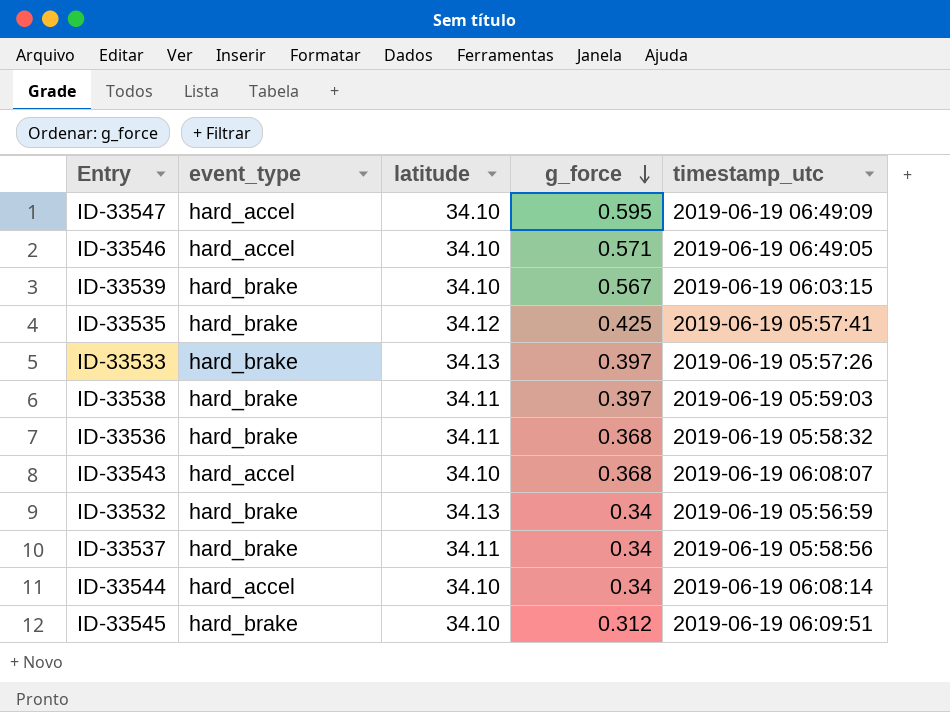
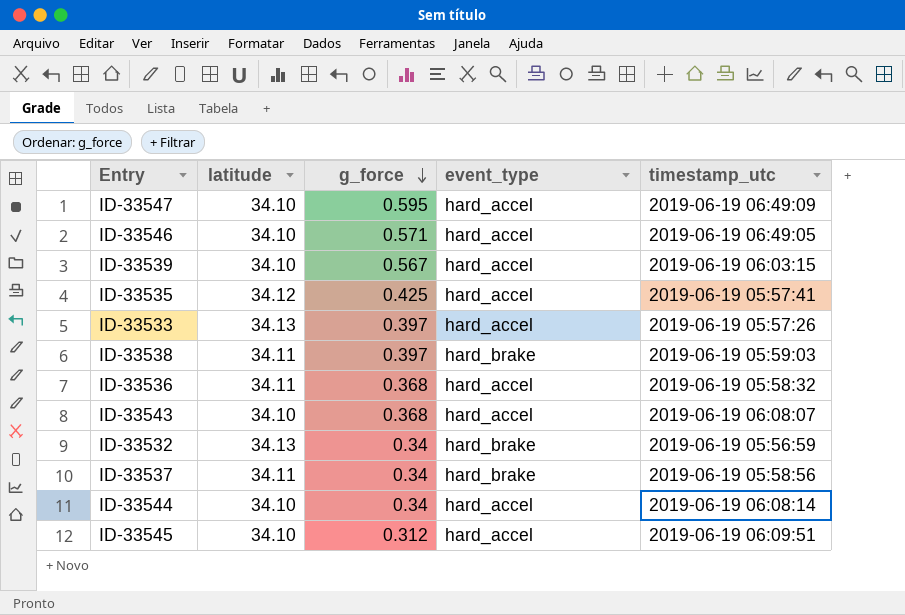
column event_type | position: 2 -> 4
ID-33539 | event_type: hard_brake -> hard_accel
ID-33535 | event_type: hard_brake -> hard_accel
ID-33533 | event_type: hard_brake -> hard_accel
ID-33536 | event_type: hard_brake -> hard_accel
ID-33545 | event_type: hard_brake -> hard_accel

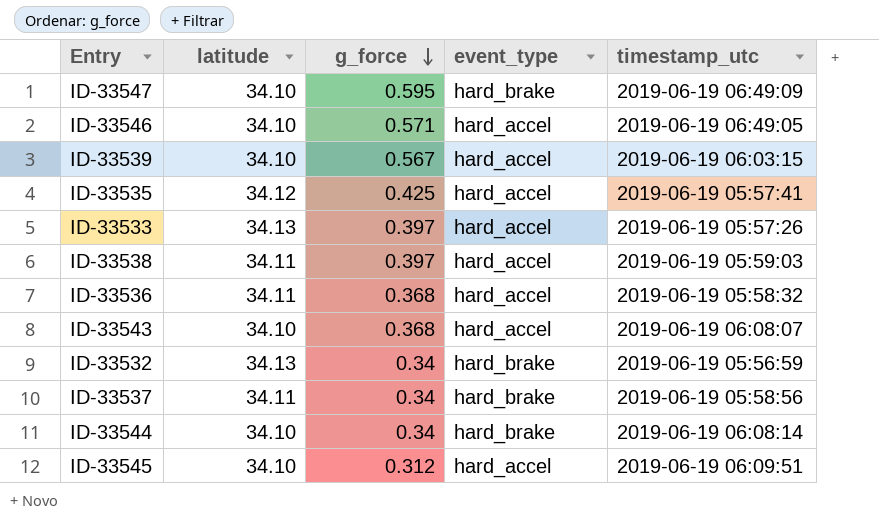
ID-33547 | event_type: hard_accel -> hard_brake
ID-33538 | event_type: hard_brake -> hard_accel
ID-33544 | event_type: hard_accel -> hard_brake

